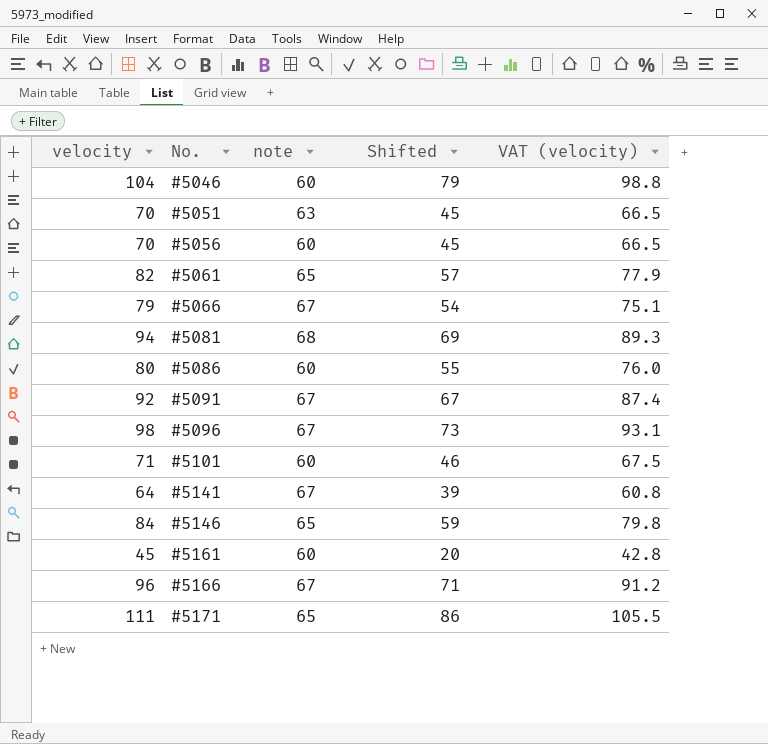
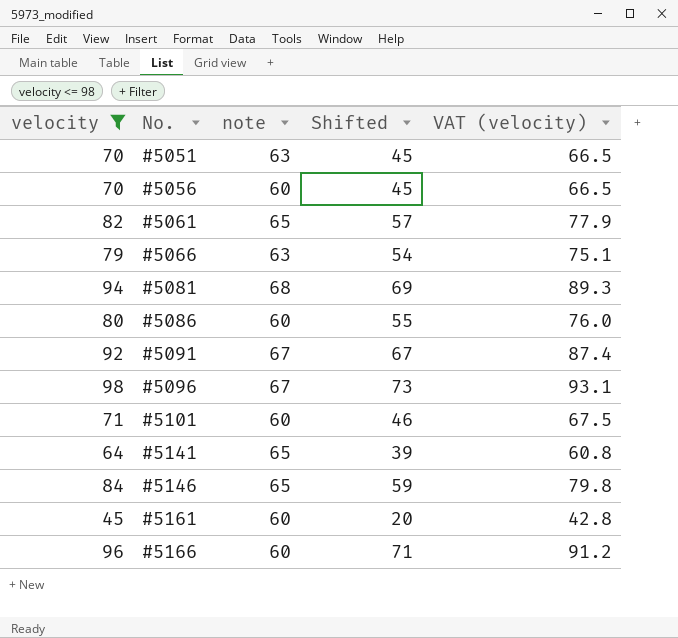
filter: none -> velocity <= 98
#5066 | note: 67 -> 63
#5141 | note: 67 -> 65
#5166 | note: 67 -> 60

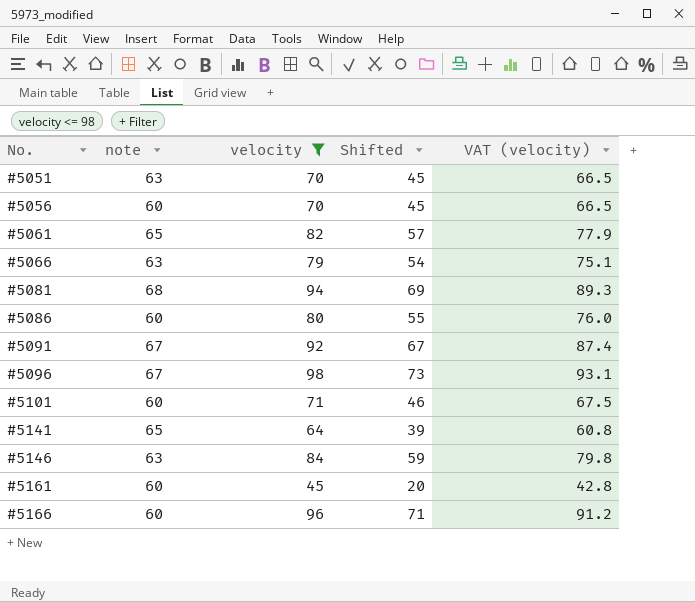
column velocity | position: 1 -> 3
#5146 | note: 65 -> 63

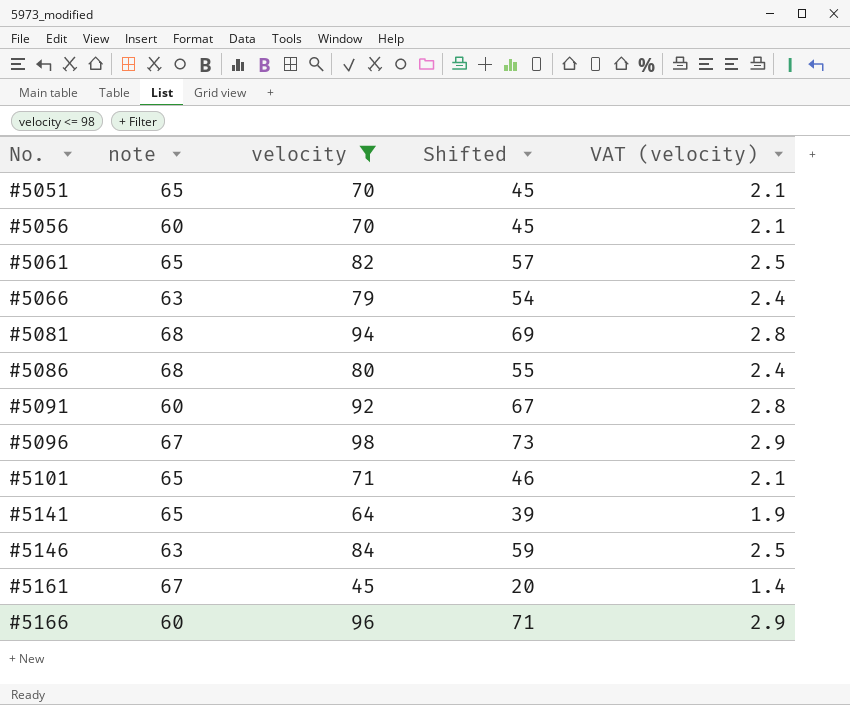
column VAT (velocity) | formula: [velocity] * 0.95 -> [velocity] * 0.03
#5051 | note: 63 -> 65
#5086 | note: 60 -> 68
#5091 | note: 67 -> 60
#5101 | note: 60 -> 65
#5161 | note: 60 -> 67

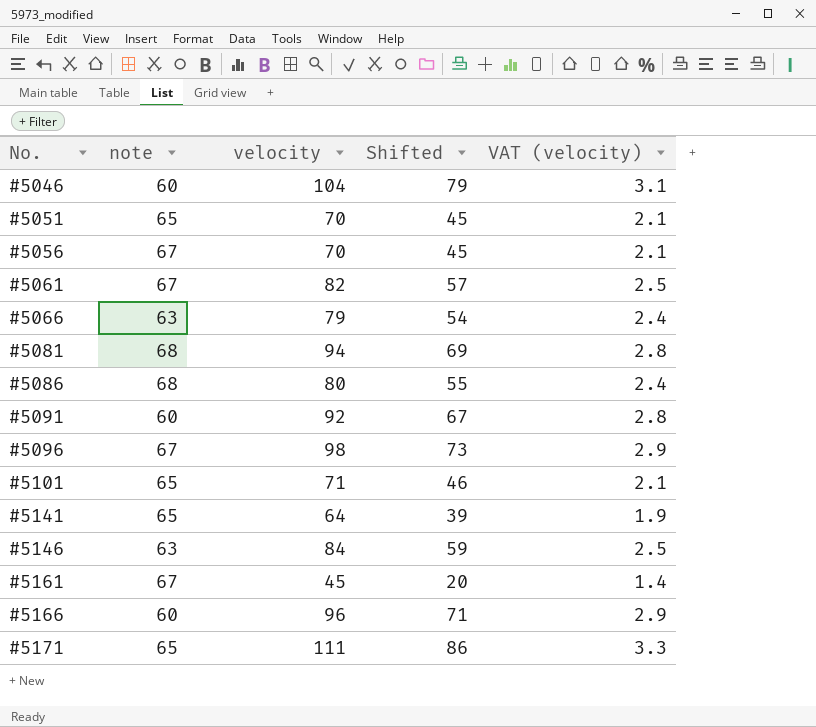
filter: velocity <= 98 -> none
#5056 | note: 60 -> 67
#5061 | note: 65 -> 67

